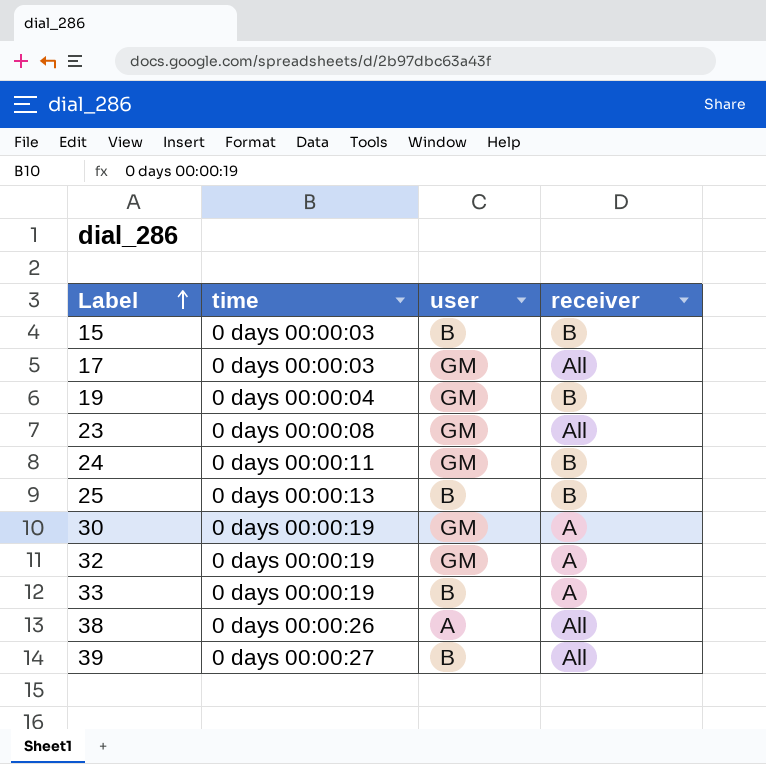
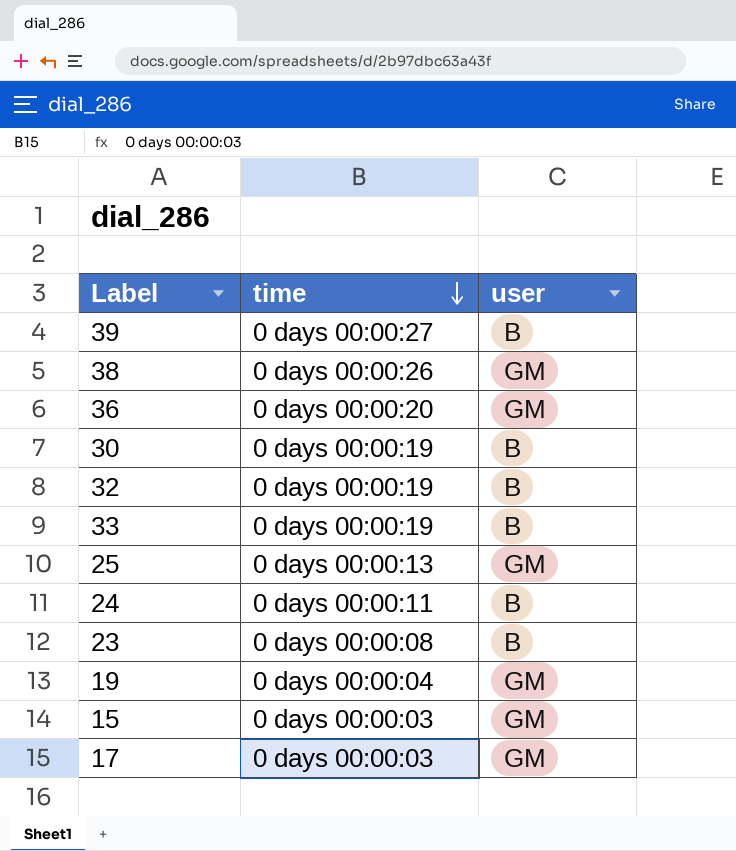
row order: Label ascending -> time descending
column receiver | position: 4 -> none
38 | user: A -> GM
row 36: none -> 0 days 00:00:20 | GM
30 | user: GM -> B
32 | user: GM -> B
25 | user: B -> GM
24 | user: GM -> B
23 | user: GM -> B
15 | user: B -> GM

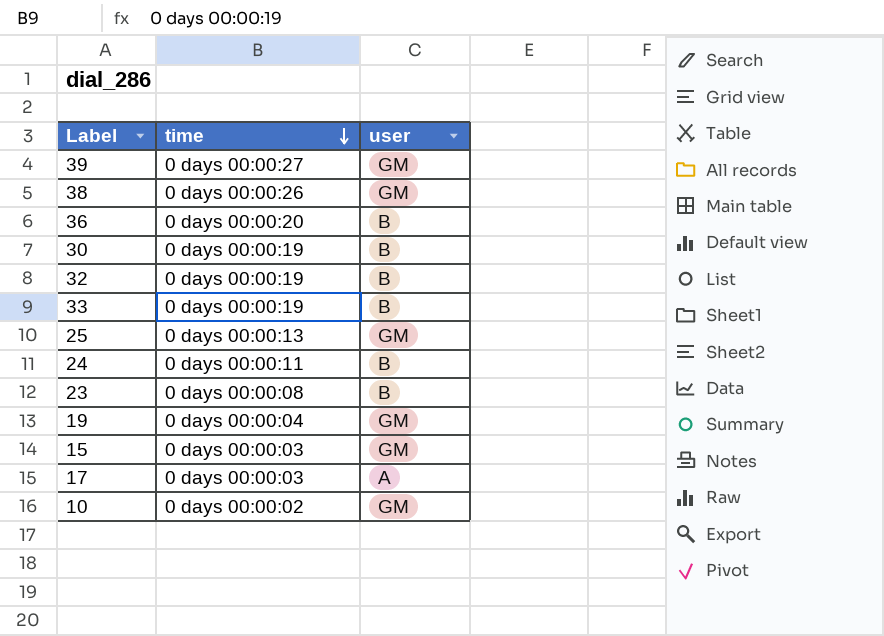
39 | user: B -> GM
36 | user: GM -> B
17 | user: GM -> A
row 10: none -> 0 days 00:00:02 | GM

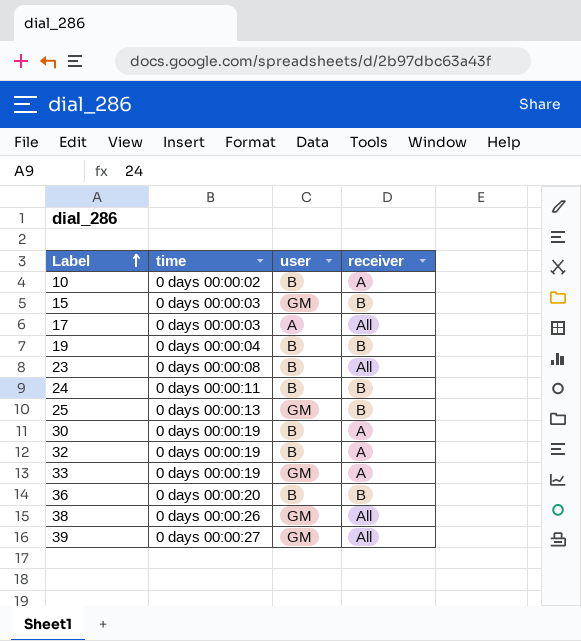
row order: time descending -> Label ascending
column receiver | position: none -> 4
10 | user: GM -> B
19 | user: GM -> B
33 | user: B -> GM

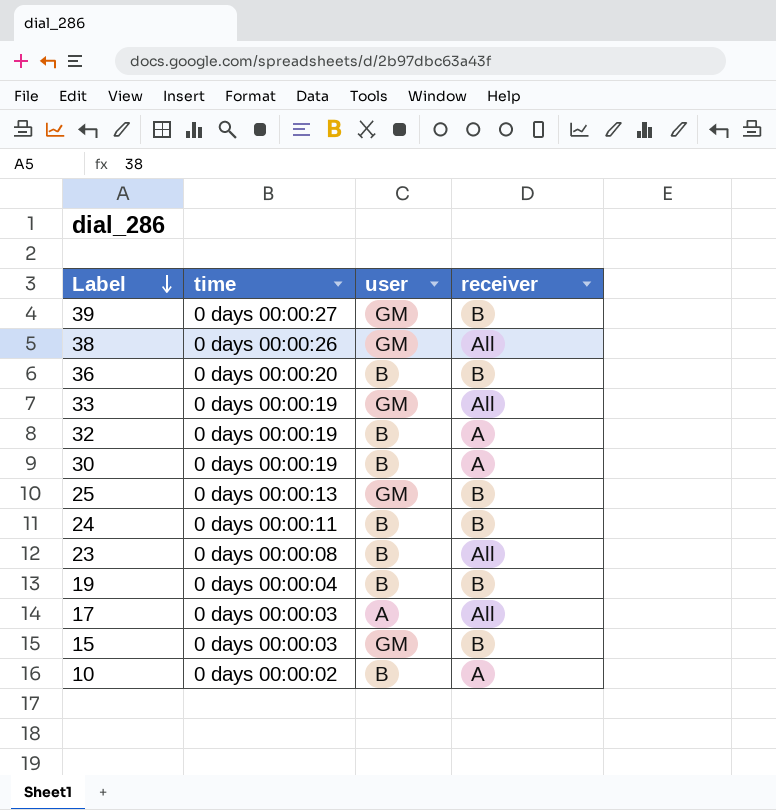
row order: Label ascending -> Label descending
39 | receiver: All -> B
33 | receiver: A -> All

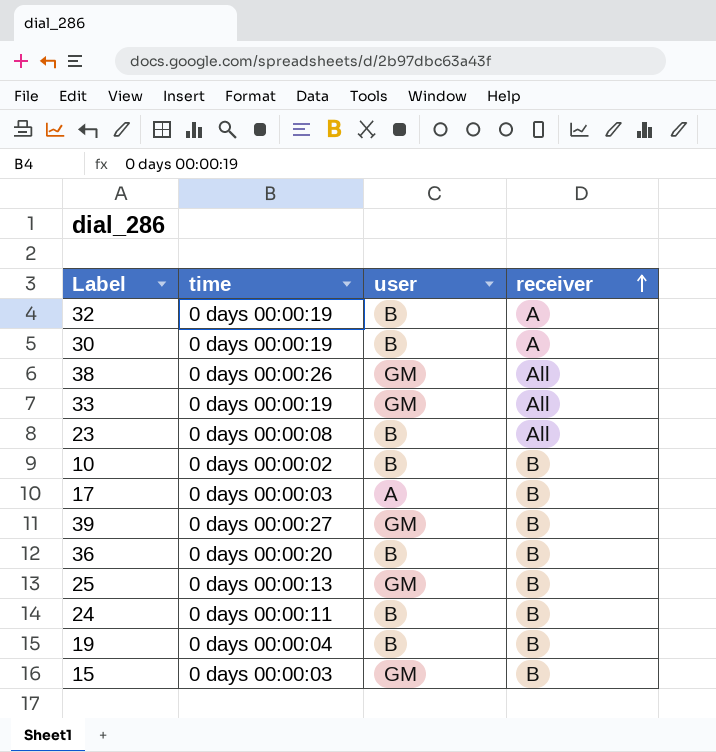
row order: Label descending -> receiver ascending
10 | receiver: A -> B
17 | receiver: All -> B

